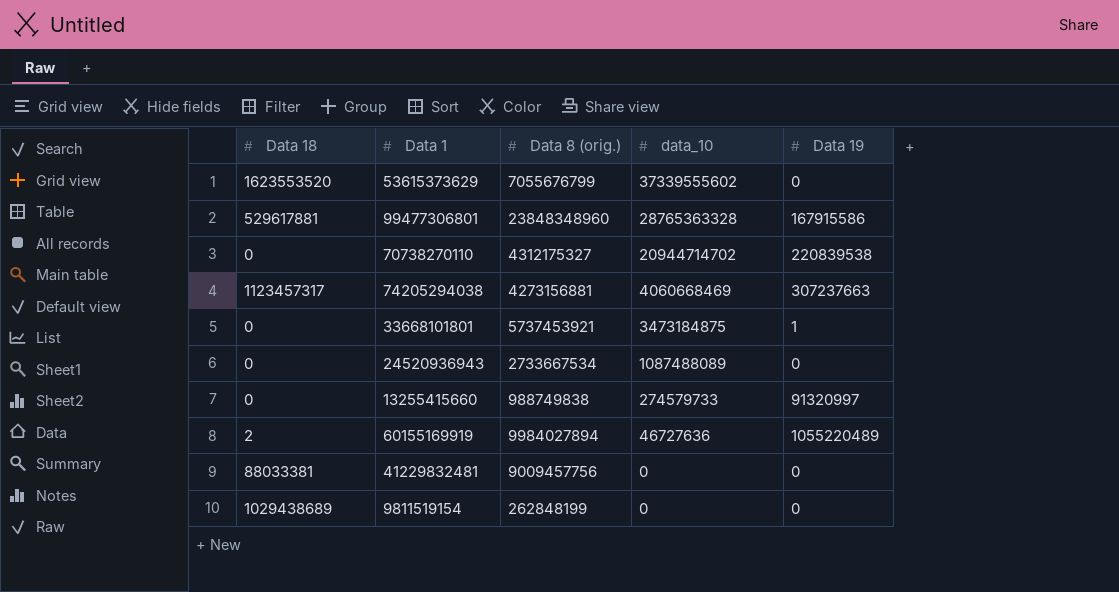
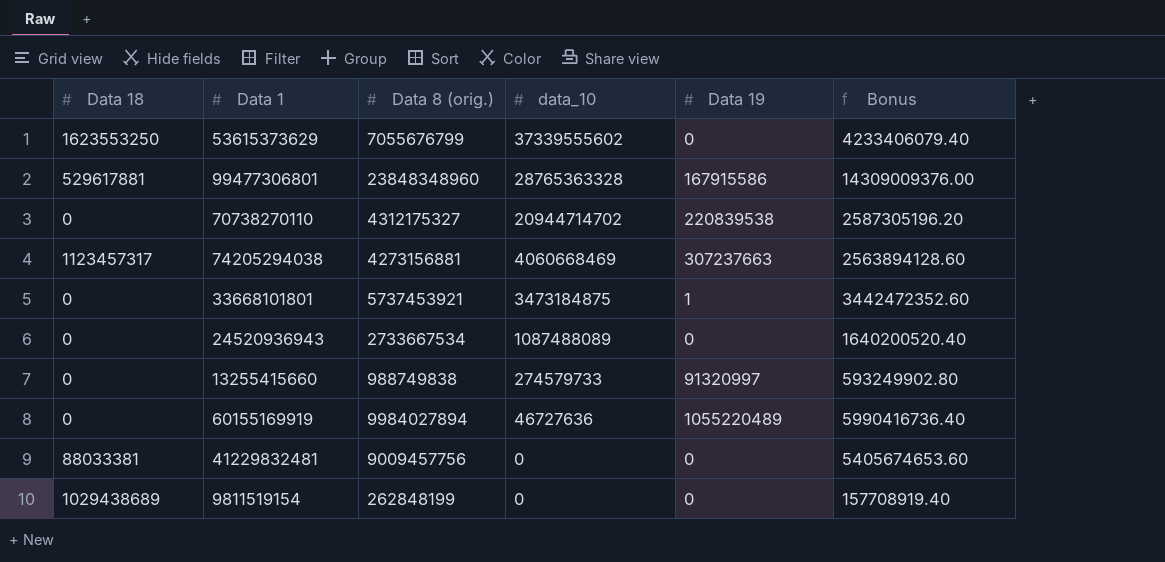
column Bonus | formula: none -> [Data 8 (orig.)] * 0.6
53615373629 | Data 18: 1623553520 -> 1623553250
60155169919 | Data 18: 2 -> 0

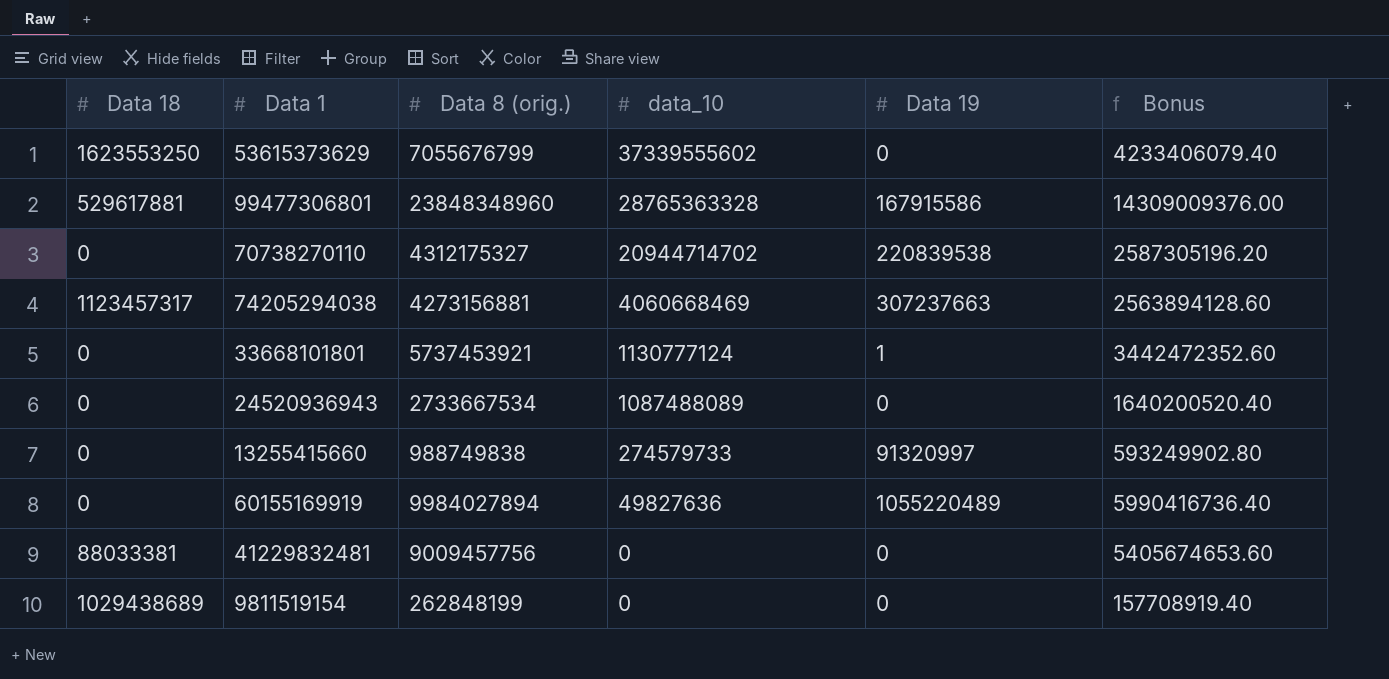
33668101801 | data_10: 3473184875 -> 1130777124
60155169919 | data_10: 46727636 -> 49827636

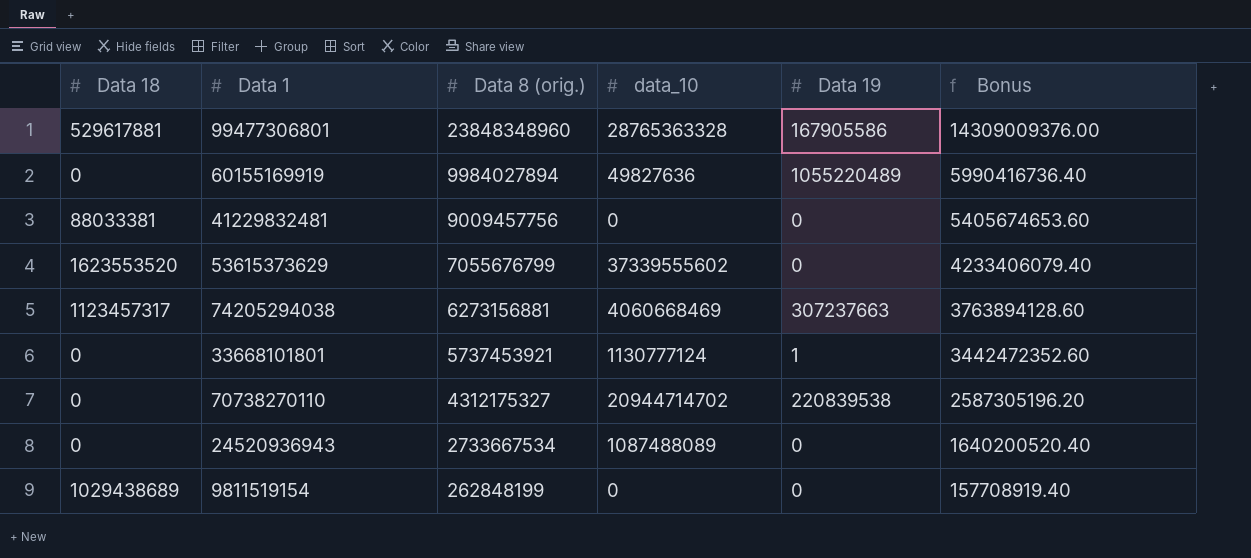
row order: data_10 descending -> Data 8 (orig.) descending
row 13255415660: 0 | 988749838 | 274579733 | 91320997 | 593249902.80 -> none
99477306801 | Data 19: 167915586 -> 167905586
53615373629 | Data 18: 1623553250 -> 1623553520
74205294038 | Data 8 (orig.): 4273156881 -> 6273156881
74205294038 | Bonus: 2563894128.60 -> 3763894128.60

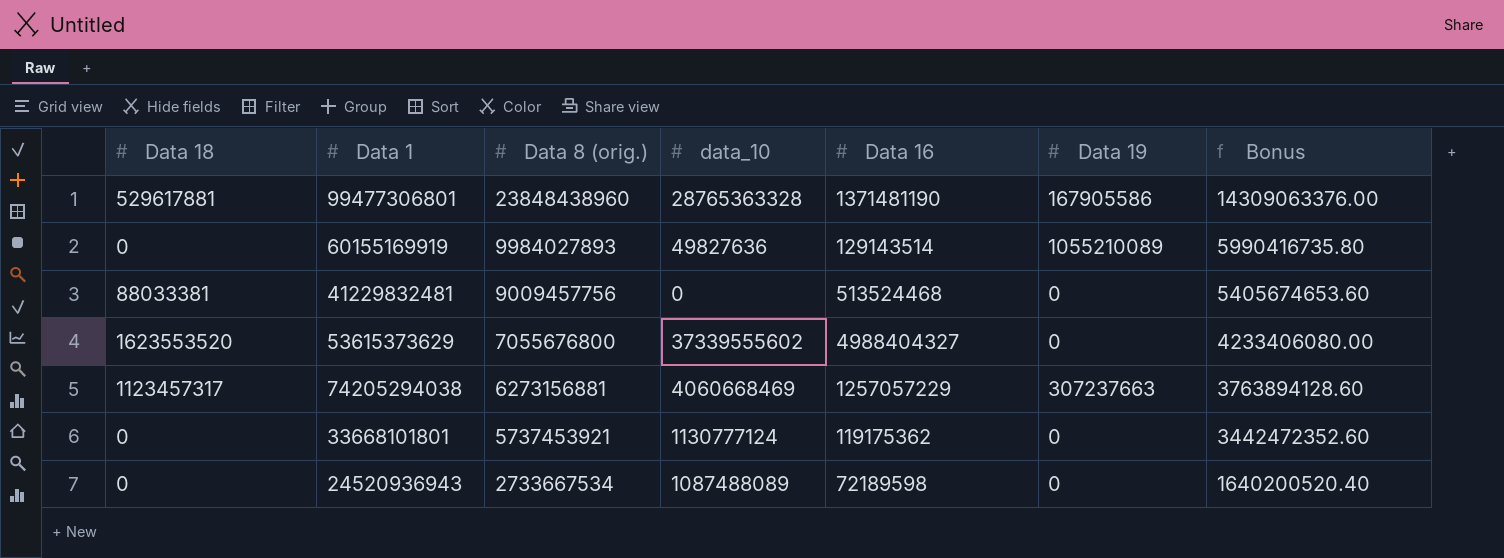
column Data 16 | position: none -> 5
row 70738270110: 0 | 4312175327 | 20944714702 | 220839538 | 2587305196.20 -> none
row 9811519154: 1029438689 | 262848199 | 0 | 0 | 157708919.40 -> none
99477306801 | Data 8 (orig.): 23848348960 -> 23848438960
99477306801 | Bonus: 14309009376.00 -> 14309063376.00
60155169919 | Data 8 (orig.): 9984027894 -> 9984027893
60155169919 | Data 19: 1055220489 -> 1055210089
60155169919 | Bonus: 5990416736.40 -> 5990416735.80
53615373629 | Data 8 (orig.): 7055676799 -> 7055676800
53615373629 | Bonus: 4233406079.40 -> 4233406080.00
33668101801 | Data 19: 1 -> 0

